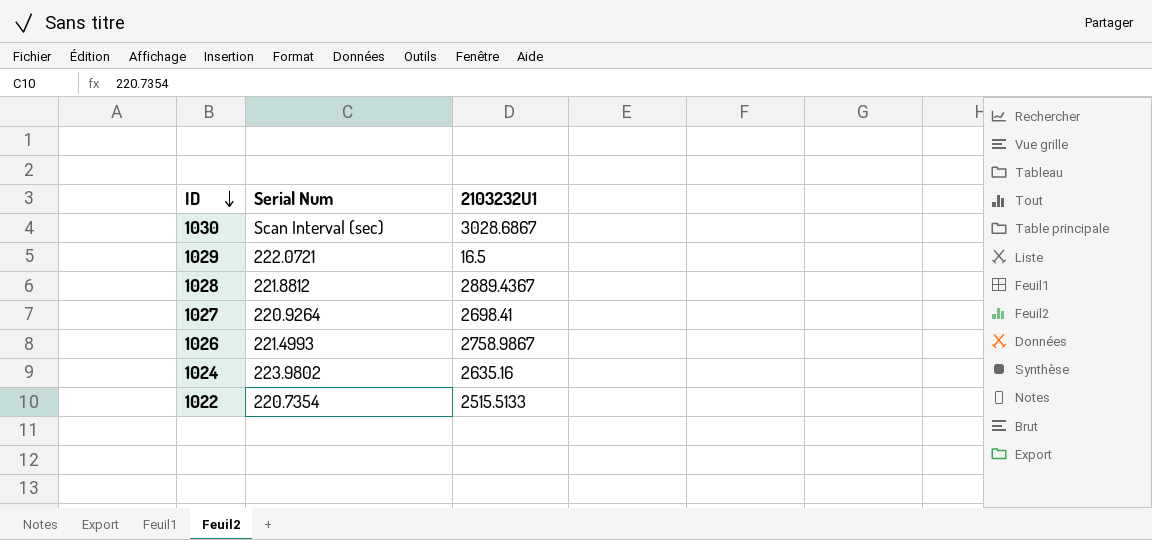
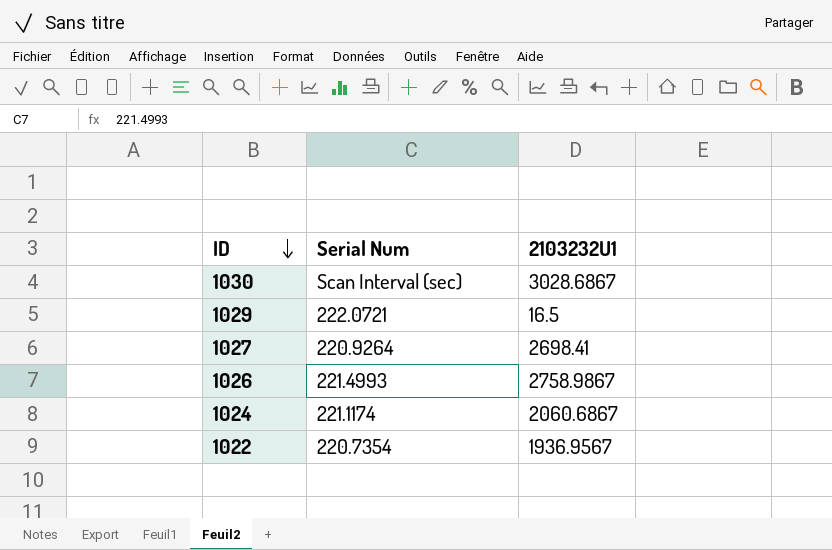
row 1028: 221.8812 | 2889.4367 -> none
1024 | Serial Num: 223.9802 -> 221.1174
1024 | 2103232U1: 2635.16 -> 2060.6867
1022 | 2103232U1: 2515.5133 -> 1936.9567

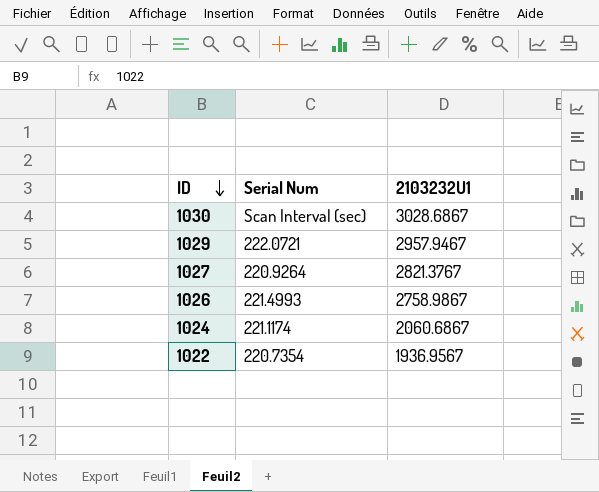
1029 | 2103232U1: 16.5 -> 2957.9467
1027 | 2103232U1: 2698.41 -> 2821.3767

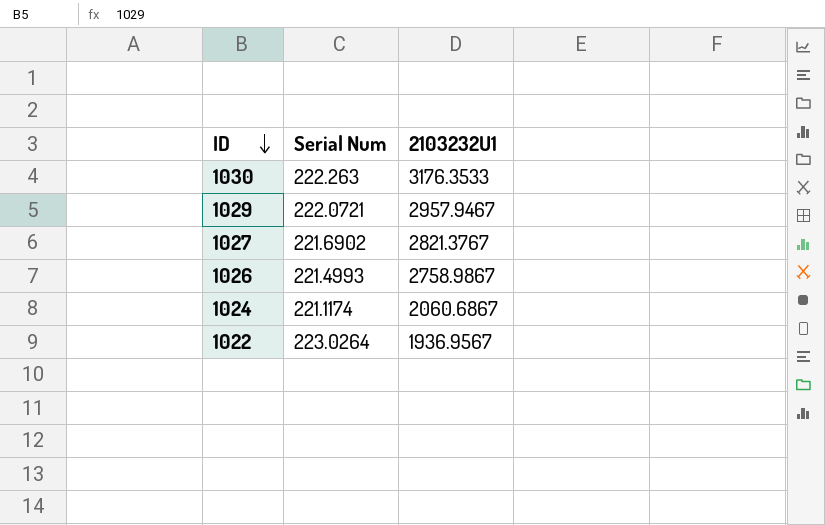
1030 | Serial Num: Scan Interval (sec) -> 222.263
1030 | 2103232U1: 3028.6867 -> 3176.3533
1027 | Serial Num: 220.9264 -> 221.6902
1022 | Serial Num: 220.7354 -> 223.0264

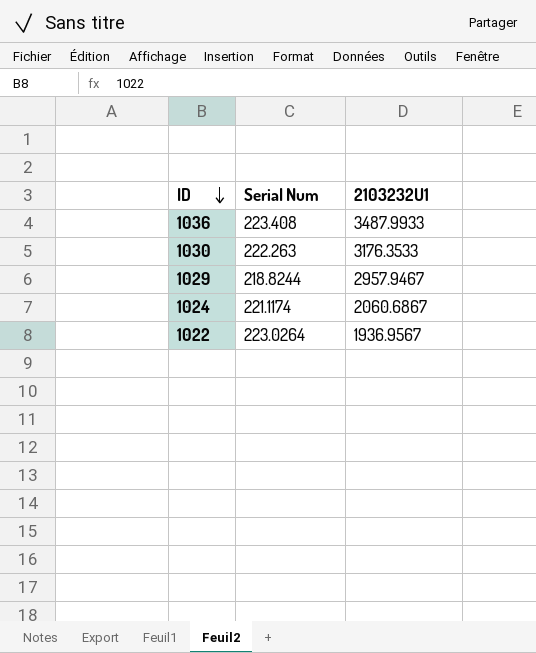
row 1027: 221.6902 | 2821.3767 -> none
row 1026: 221.4993 | 2758.9867 -> none
row 1036: none -> 223.408 | 3487.9933
1029 | Serial Num: 222.0721 -> 218.8244

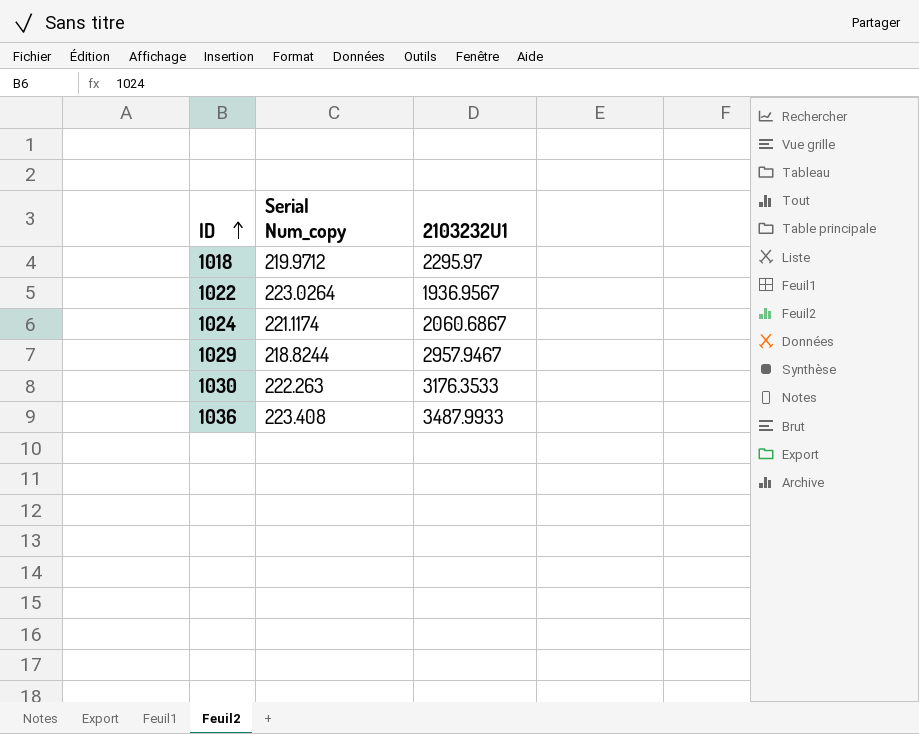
row order: ID descending -> ID ascending
column name: Serial Num -> Serial Num_copy
row 1018: none -> 219.9712 | 2295.97

